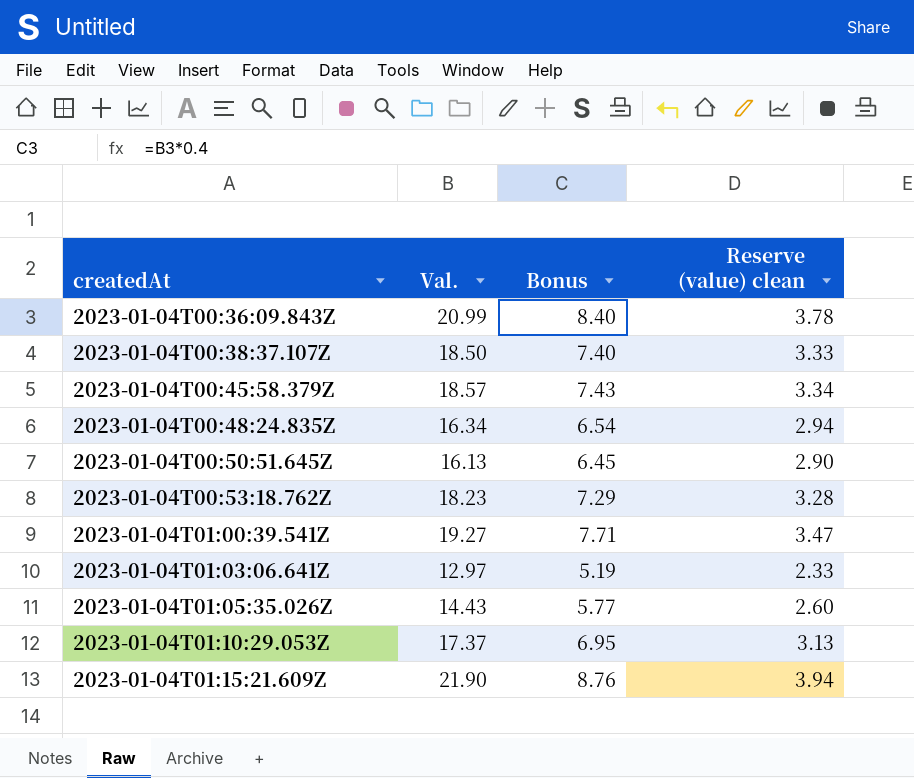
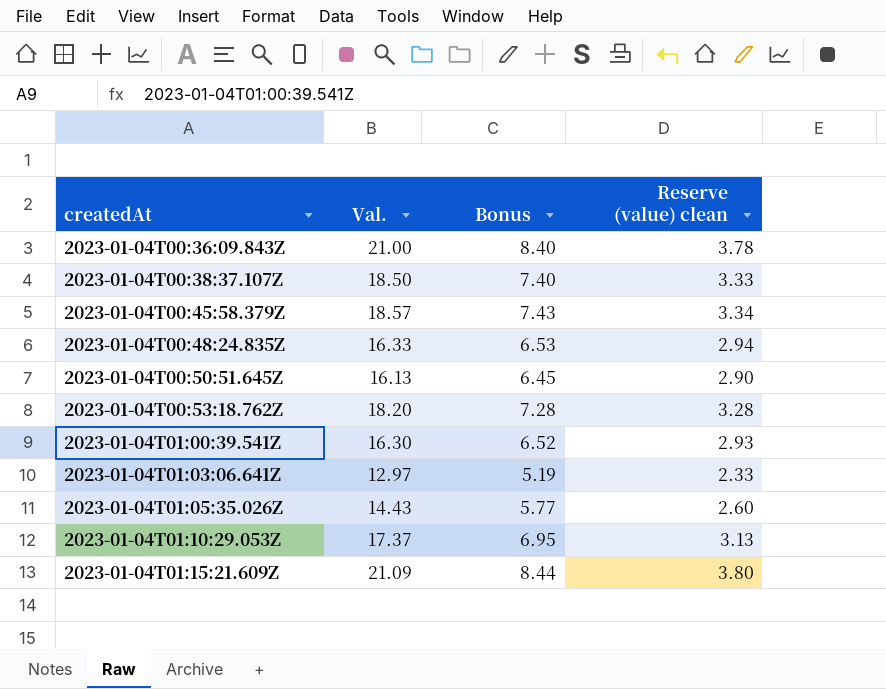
2023-01-04T00:36:09.843Z | Val.: 20.99 -> 21.00
2023-01-04T00:48:24.835Z | Val.: 16.34 -> 16.33
2023-01-04T00:48:24.835Z | Bonus: 6.54 -> 6.53
2023-01-04T00:53:18.762Z | Val.: 18.23 -> 18.20
2023-01-04T00:53:18.762Z | Bonus: 7.29 -> 7.28
2023-01-04T01:00:39.541Z | Val.: 19.27 -> 16.30
2023-01-04T01:00:39.541Z | Bonus: 7.71 -> 6.52
2023-01-04T01:00:39.541Z | Reserve (value) clean: 3.47 -> 2.93
2023-01-04T01:15:21.609Z | Val.: 21.90 -> 21.09
2023-01-04T01:15:21.609Z | Bonus: 8.76 -> 8.44
2023-01-04T01:15:21.609Z | Reserve (value) clean: 3.94 -> 3.80

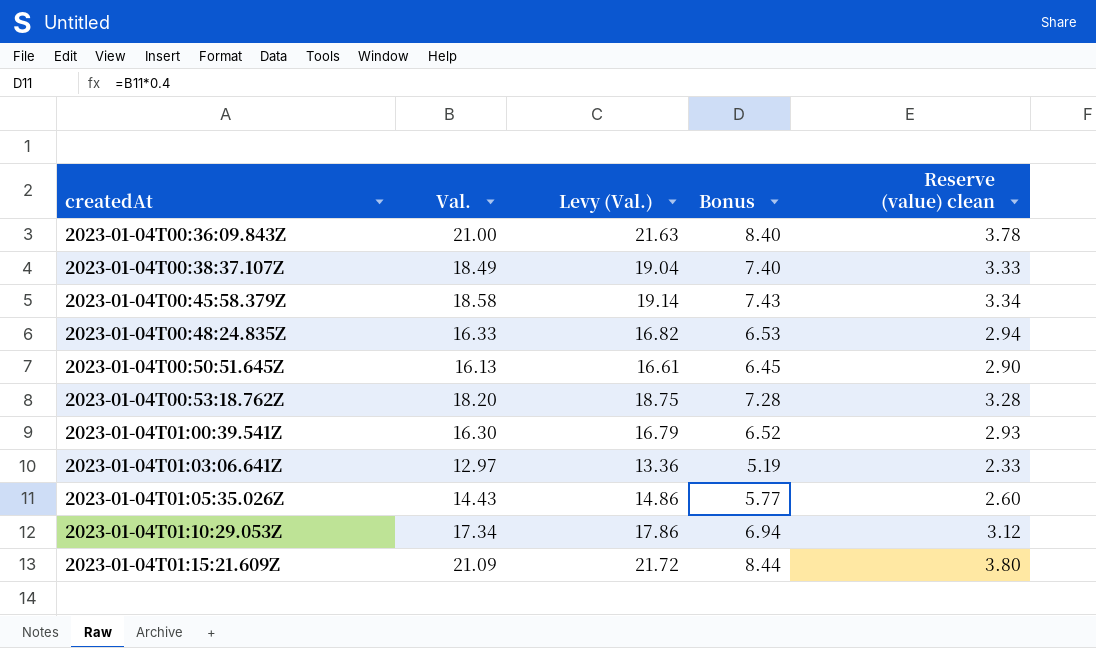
column Levy (Val.) | formula: none -> [Val.] * 1.03
2023-01-04T00:38:37.107Z | Val.: 18.50 -> 18.49
2023-01-04T00:45:58.379Z | Val.: 18.57 -> 18.58
2023-01-04T01:10:29.053Z | Val.: 17.37 -> 17.34
2023-01-04T01:10:29.053Z | Bonus: 6.95 -> 6.94
2023-01-04T01:10:29.053Z | Reserve (value) clean: 3.13 -> 3.12

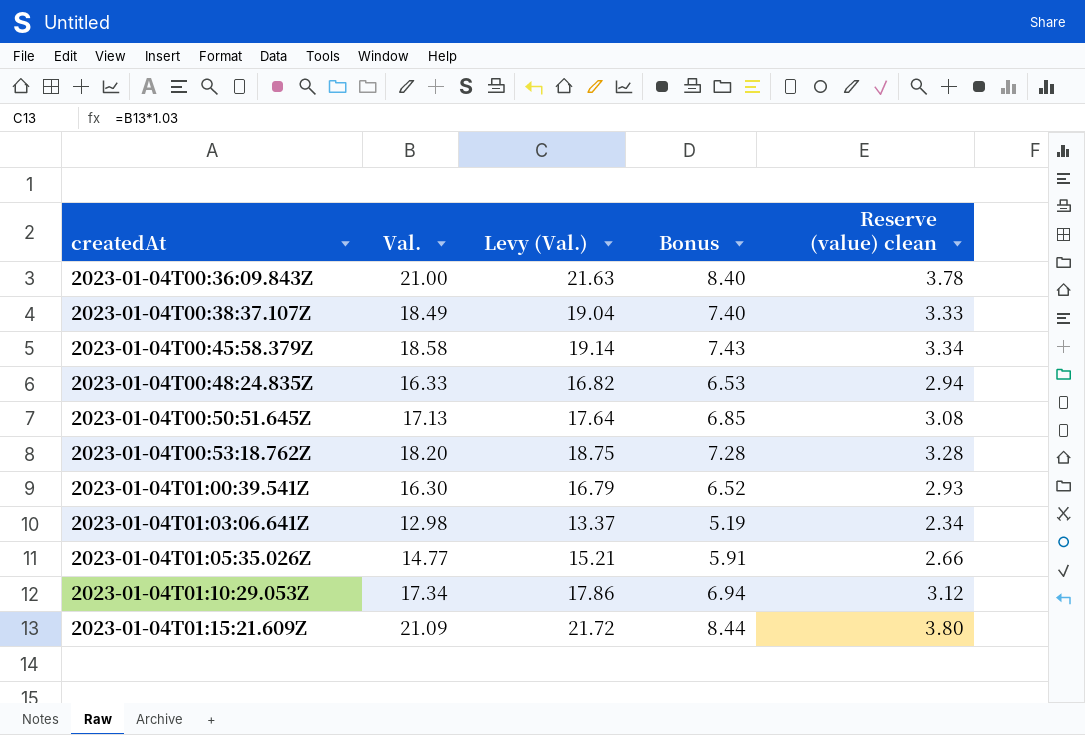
2023-01-04T00:50:51.645Z | Val.: 16.13 -> 17.13
2023-01-04T00:50:51.645Z | Levy (Val.): 16.61 -> 17.64
2023-01-04T00:50:51.645Z | Bonus: 6.45 -> 6.85
2023-01-04T00:50:51.645Z | Reserve (value) clean: 2.90 -> 3.08
2023-01-04T01:03:06.641Z | Val.: 12.97 -> 12.98
2023-01-04T01:03:06.641Z | Levy (Val.): 13.36 -> 13.37
2023-01-04T01:03:06.641Z | Reserve (value) clean: 2.33 -> 2.34
2023-01-04T01:05:35.026Z | Val.: 14.43 -> 14.77
2023-01-04T01:05:35.026Z | Levy (Val.): 14.86 -> 15.21
2023-01-04T01:05:35.026Z | Bonus: 5.77 -> 5.91
2023-01-04T01:05:35.026Z | Reserve (value) clean: 2.60 -> 2.66

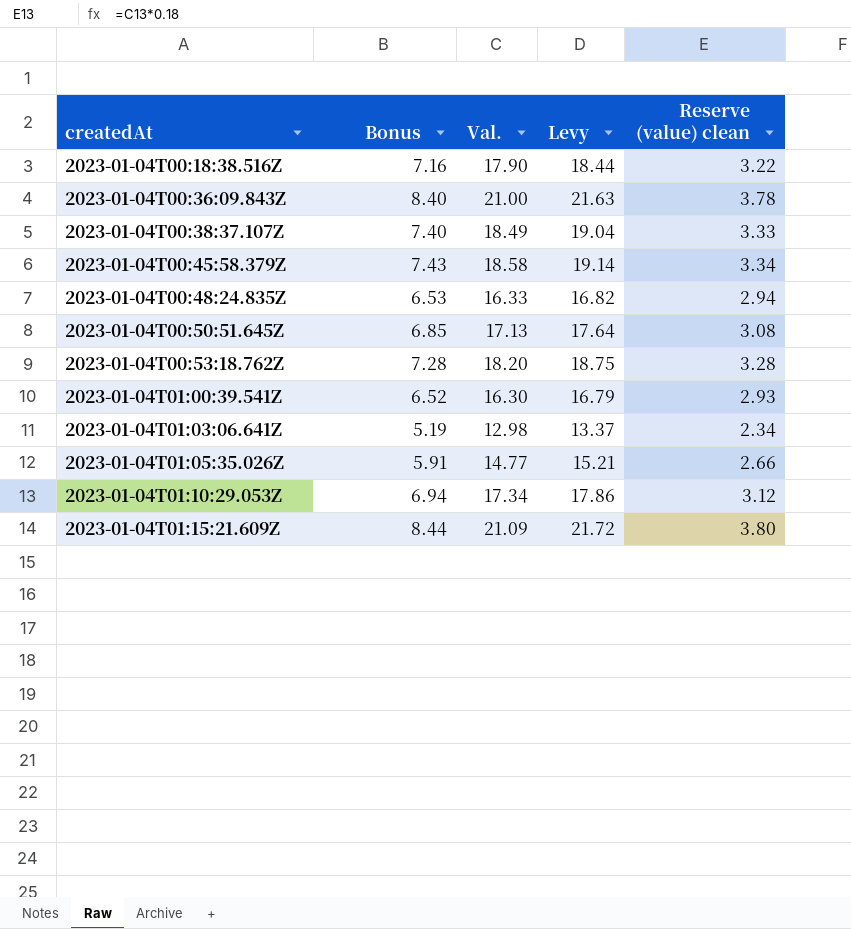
column Bonus | position: 4 -> 2
column name: Levy (Val.) -> Levy
row 2023-01-04T00:18:38.516Z: none -> 7.16 | 17.90 | 18.44 | 3.22

